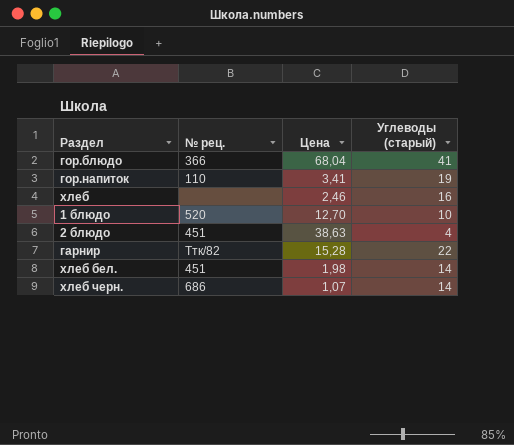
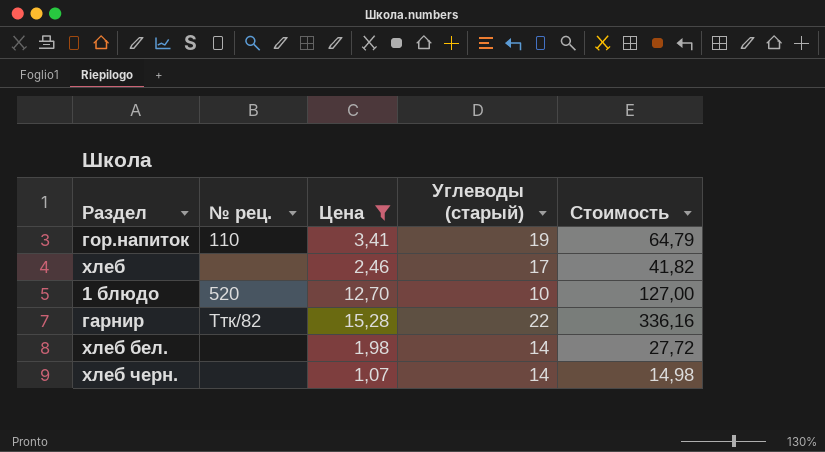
filter: none -> Цена <= 15,28
column Стоимость | formula: none -> [Цена] * [Углеводы (старый)]
хлеб | Углеводы (старый): 16 -> 17
хлеб бел. | № рец.: 451 -> none
хлеб черн. | № рец.: 686 -> none

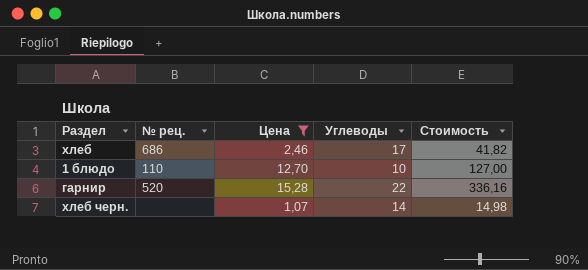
column name: Углеводы (старый) -> Углеводы
row гор.напиток: 110 | 3,41 | 19 | 64,79 -> none
row хлеб бел.: none | 1,98 | 14 | 27,72 -> none
хлеб | № рец.: none -> 686
1 блюдо | № рец.: 520 -> 110
гарнир | № рец.: Ттк/82 -> 520

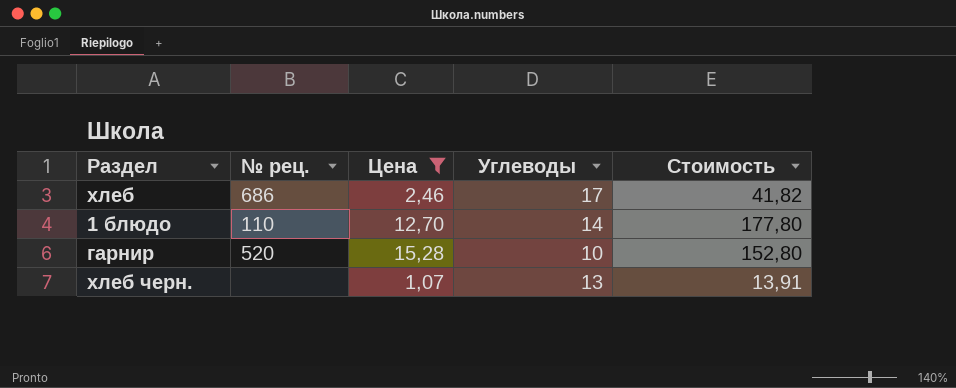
1 блюдо | Углеводы: 10 -> 14
1 блюдо | Стоимость: 127,00 -> 177,80
гарнир | Углеводы: 22 -> 10
гарнир | Стоимость: 336,16 -> 152,80
хлеб черн. | Углеводы: 14 -> 13
хлеб черн. | Стоимость: 14,98 -> 13,91

